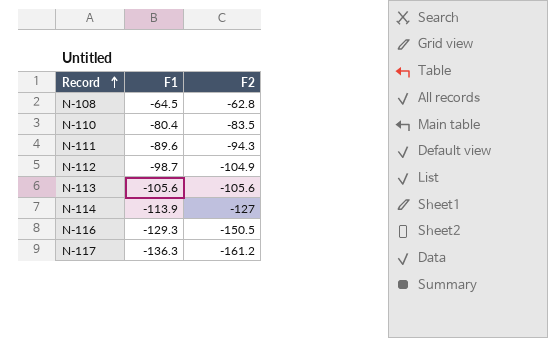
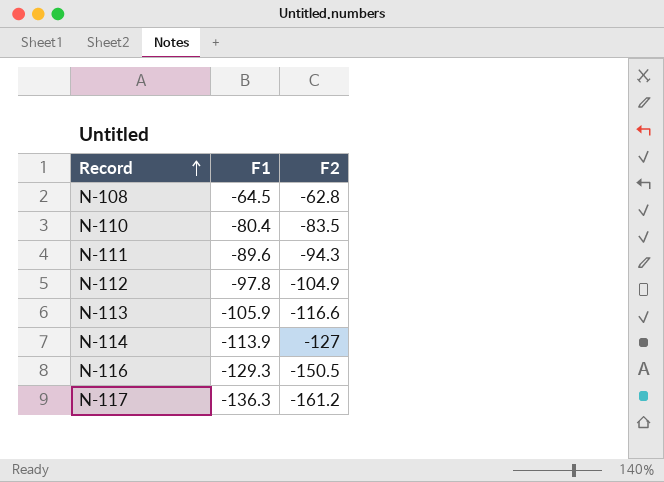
N-112 | F1: -98.7 -> -97.8
N-113 | F1: -105.6 -> -105.9
N-113 | F2: -105.6 -> -116.6

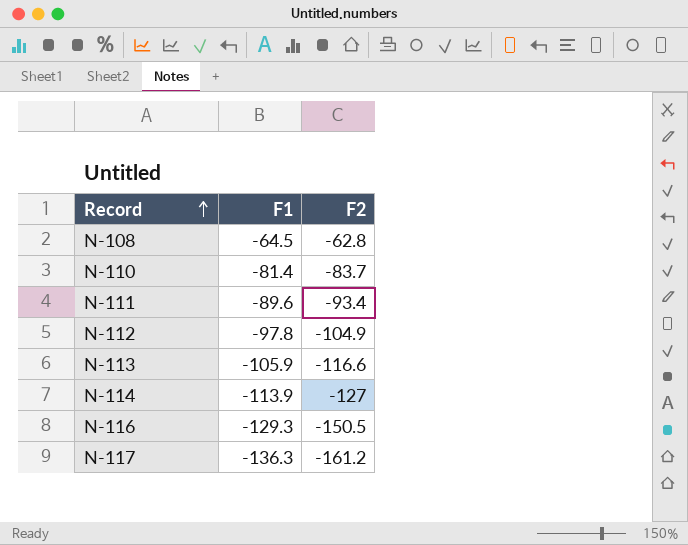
N-110 | F1: -80.4 -> -81.4
N-110 | F2: -83.5 -> -83.7
N-111 | F2: -94.3 -> -93.4

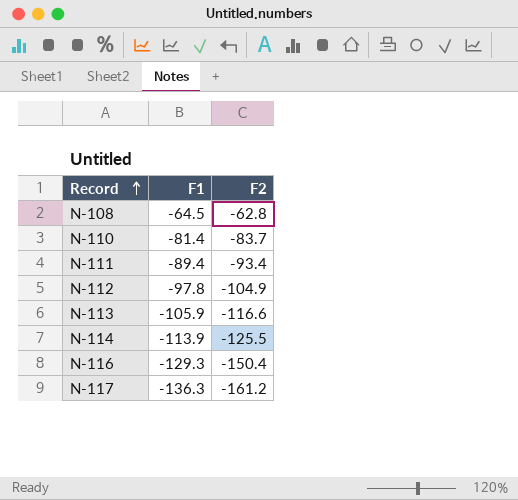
N-111 | F1: -89.6 -> -89.4
N-114 | F2: -127 -> -125.5
N-116 | F2: -150.5 -> -150.4

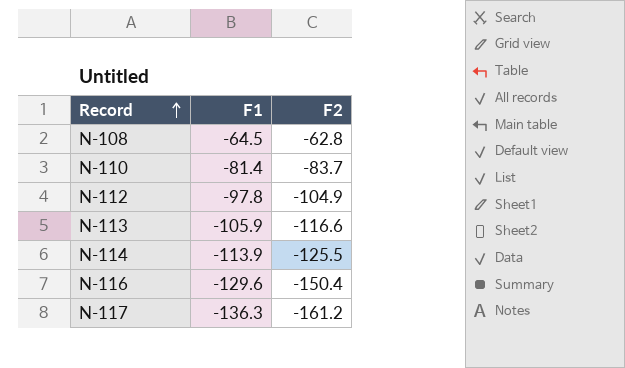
row N-111: -89.4 | -93.4 -> none
N-116 | F1: -129.3 -> -129.6

